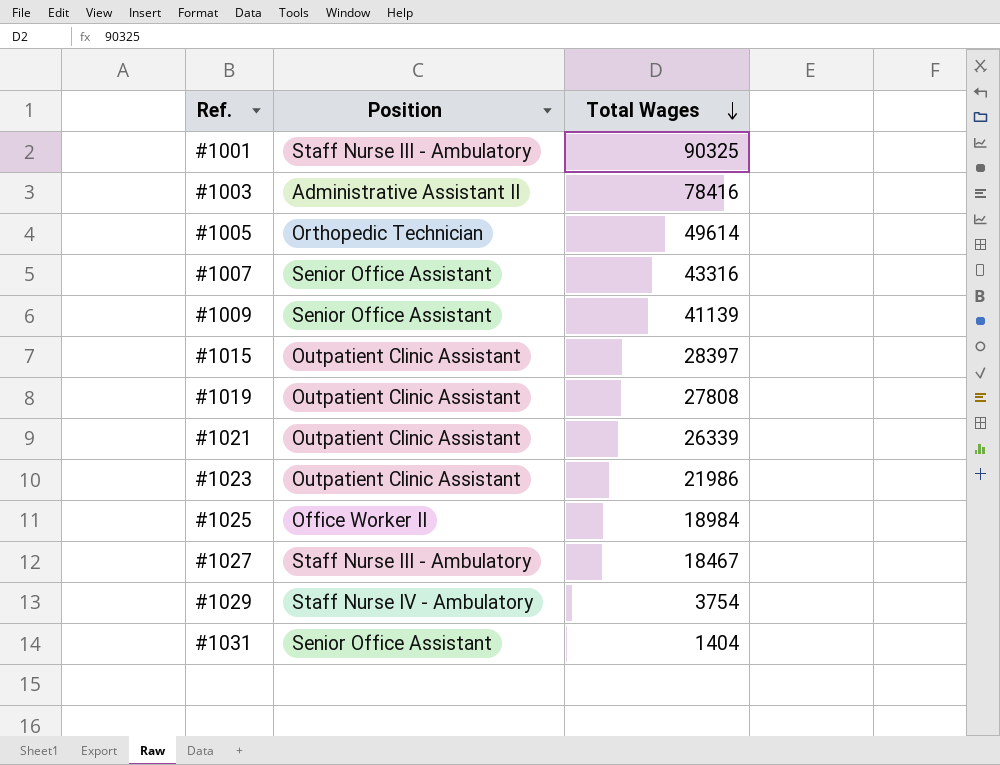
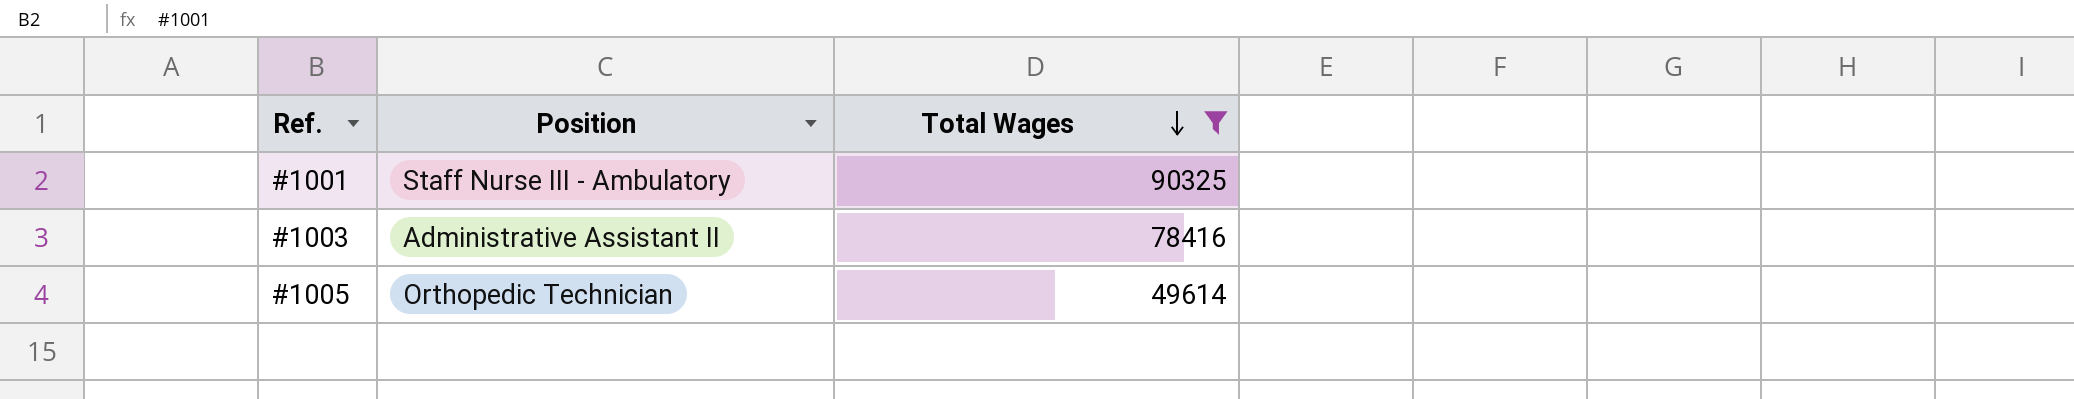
filter: none -> Total Wages >= 49614

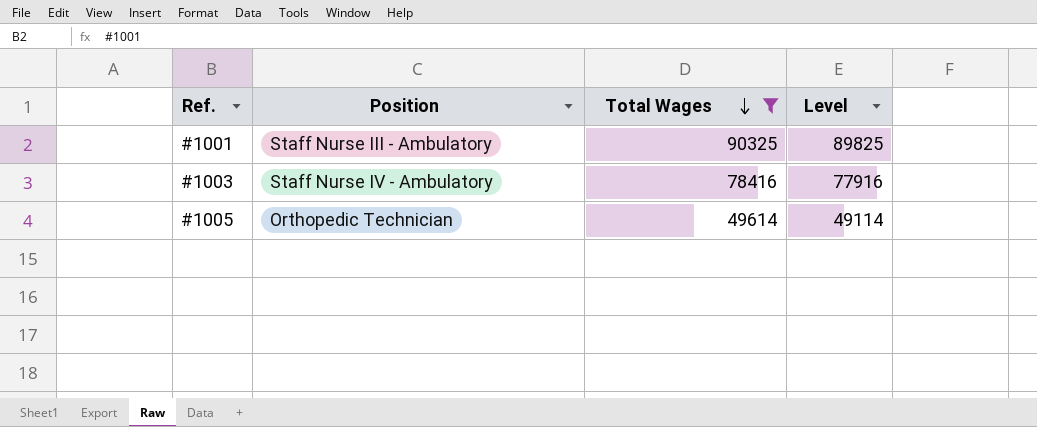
column Level | formula: none -> [Total Wages] - 500
#1003 | Position: Administrative Assistant II -> Staff Nurse IV - Ambulatory

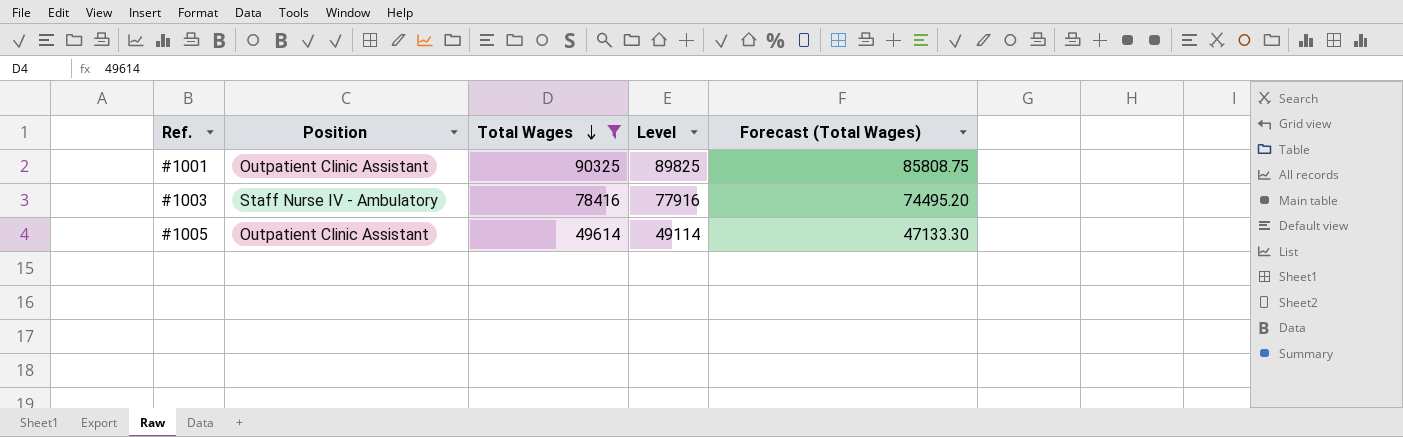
column Forecast (Total Wages) | formula: none -> [Total Wages] * 0.95
#1001 | Position: Staff Nurse III - Ambulatory -> Outpatient Clinic Assistant
#1005 | Position: Orthopedic Technician -> Outpatient Clinic Assistant

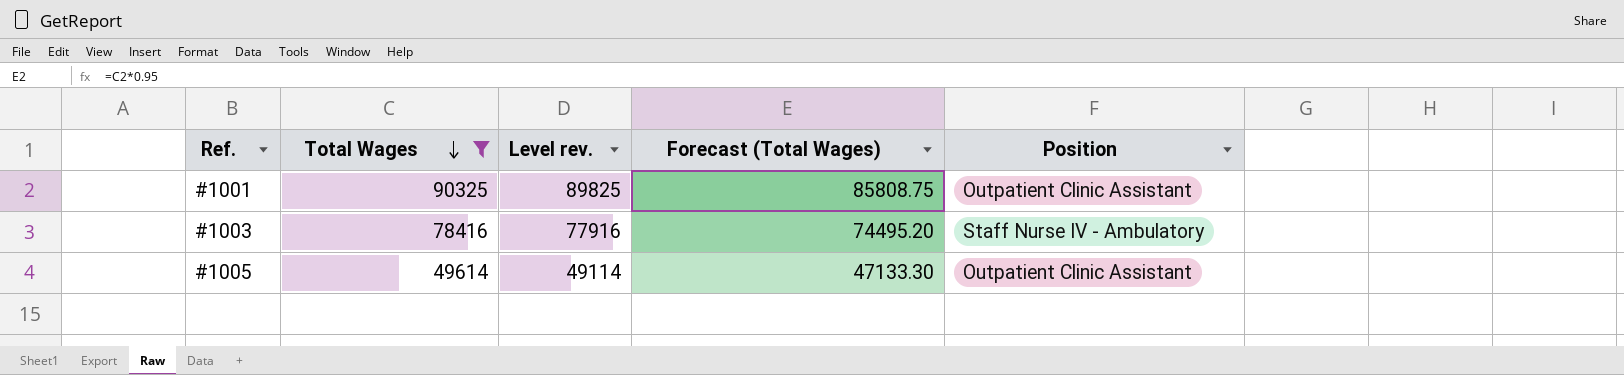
column name: Level -> Level rev.
column Position | position: 2 -> 5

